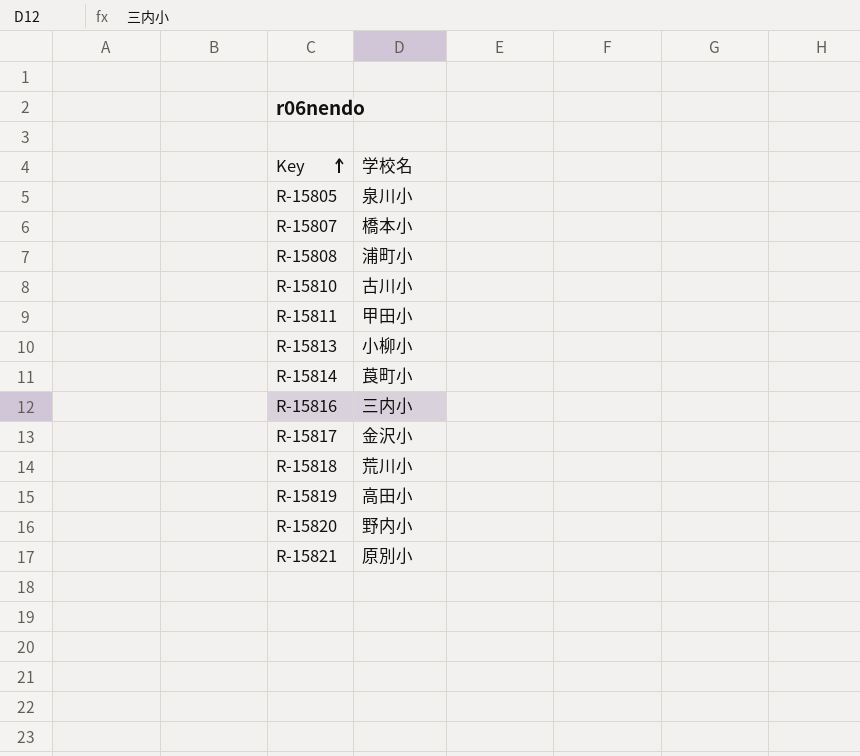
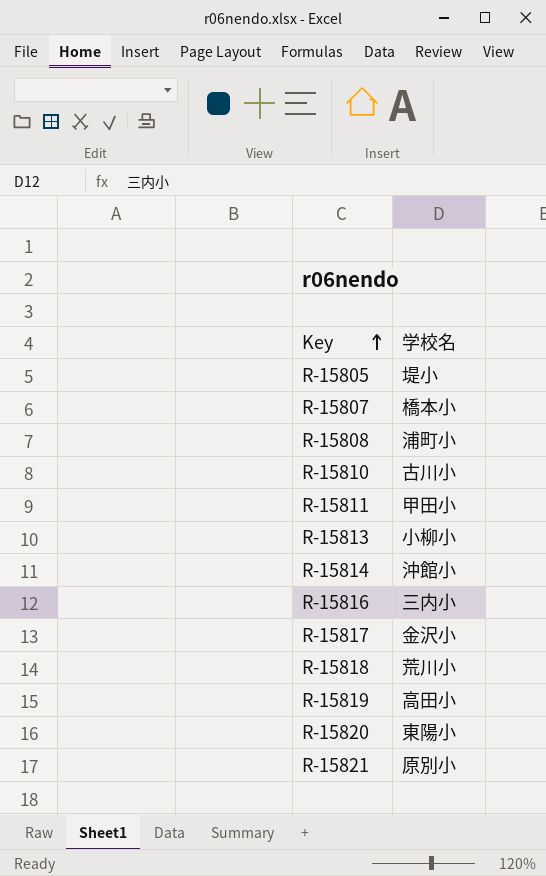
R-15805 | 学校名: 泉川小 -> 堤小
R-15814 | 学校名: 莨町小 -> 沖館小
R-15820 | 学校名: 野内小 -> 東陽小

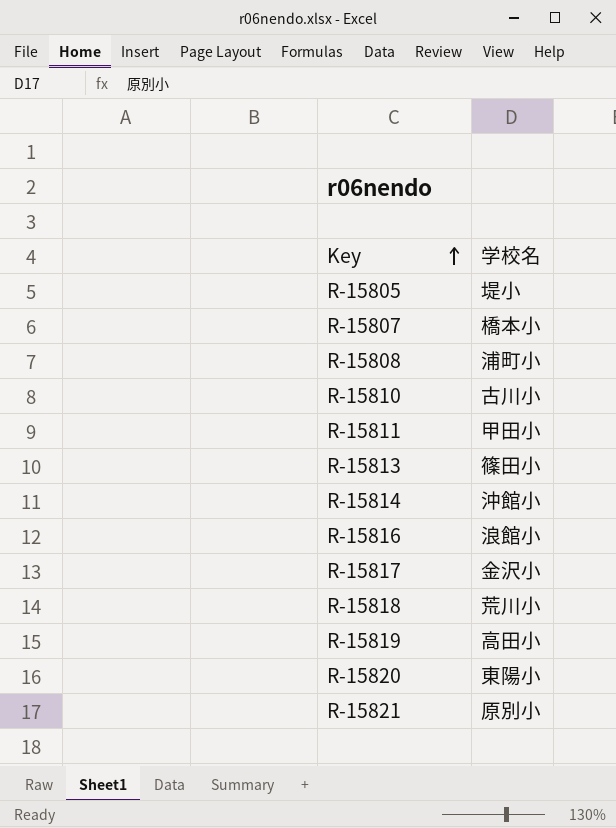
R-15813 | 学校名: 小柳小 -> 篠田小
R-15816 | 学校名: 三内小 -> 浪館小

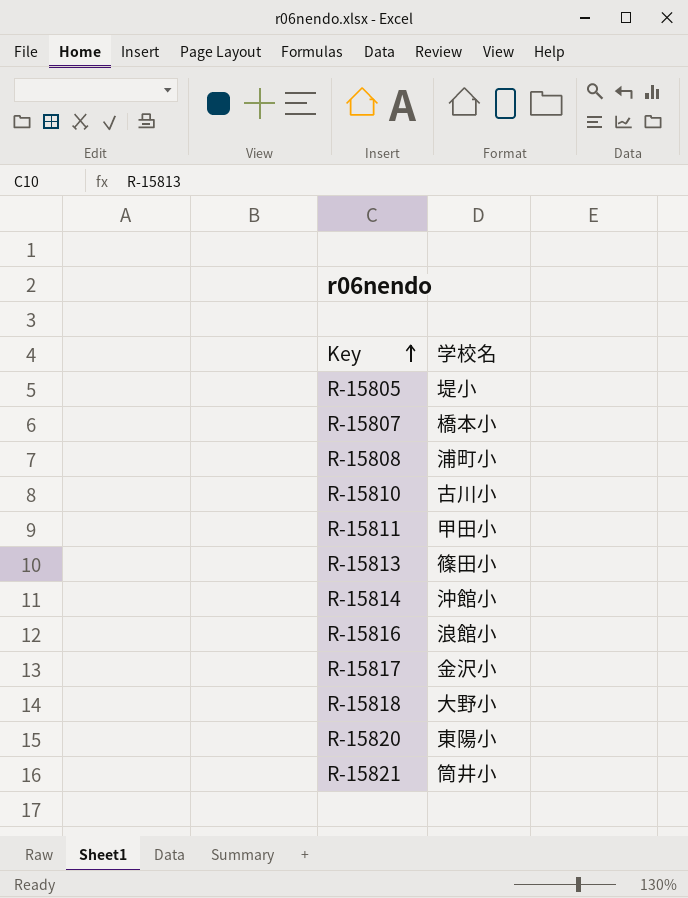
row R-15819: 高田小 -> none
R-15818 | 学校名: 荒川小 -> 大野小
R-15821 | 学校名: 原別小 -> 筒井小

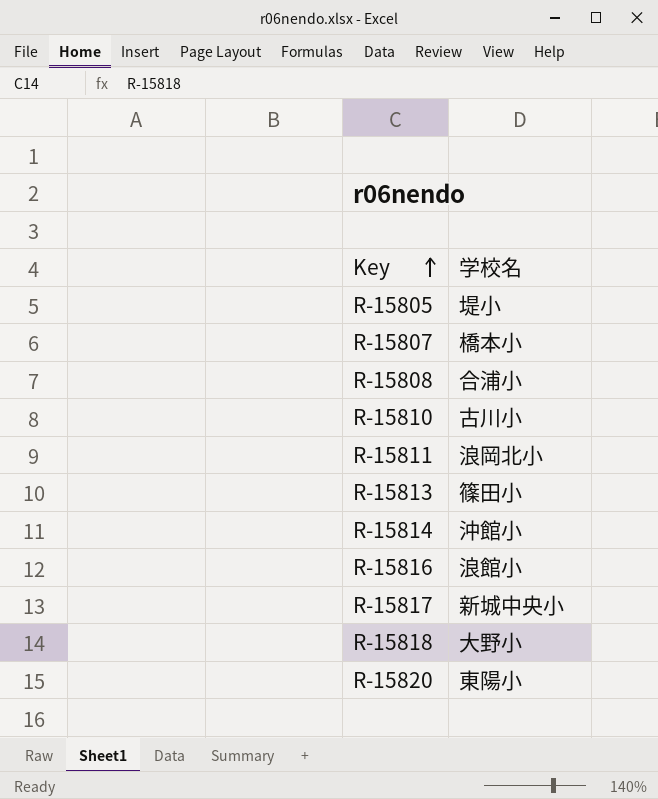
row R-15821: 筒井小 -> none
R-15808 | 学校名: 浦町小 -> 合浦小
R-15811 | 学校名: 甲田小 -> 浪岡北小
R-15817 | 学校名: 金沢小 -> 新城中央小

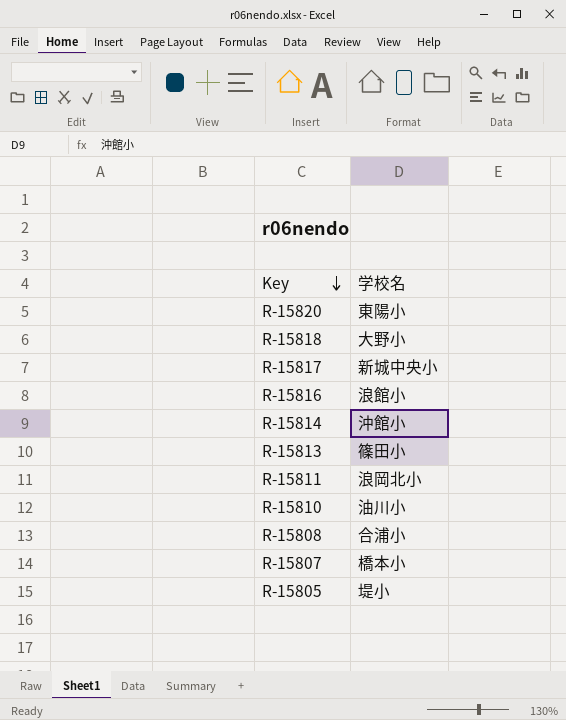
row order: Key ascending -> Key descending
R-15810 | 学校名: 古川小 -> 油川小

